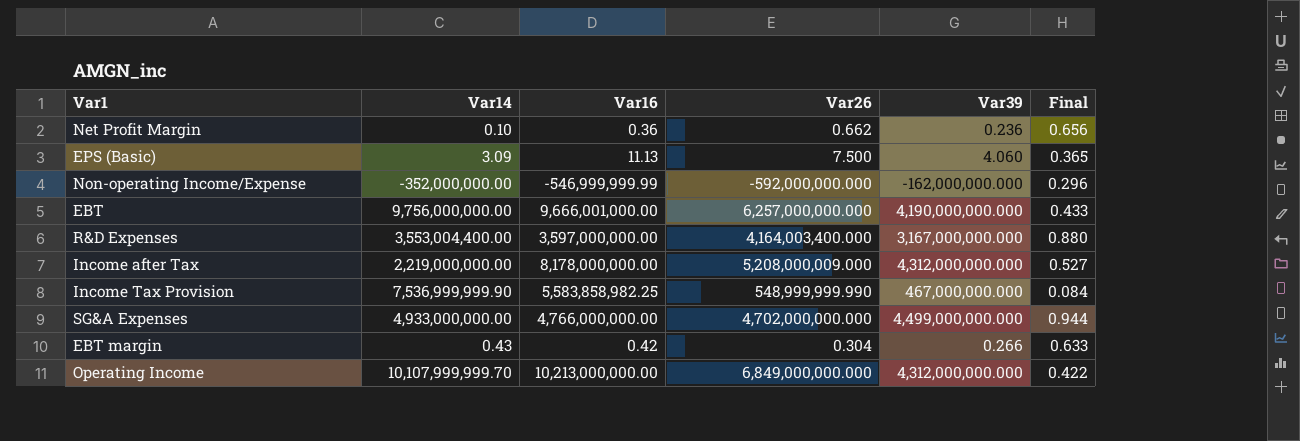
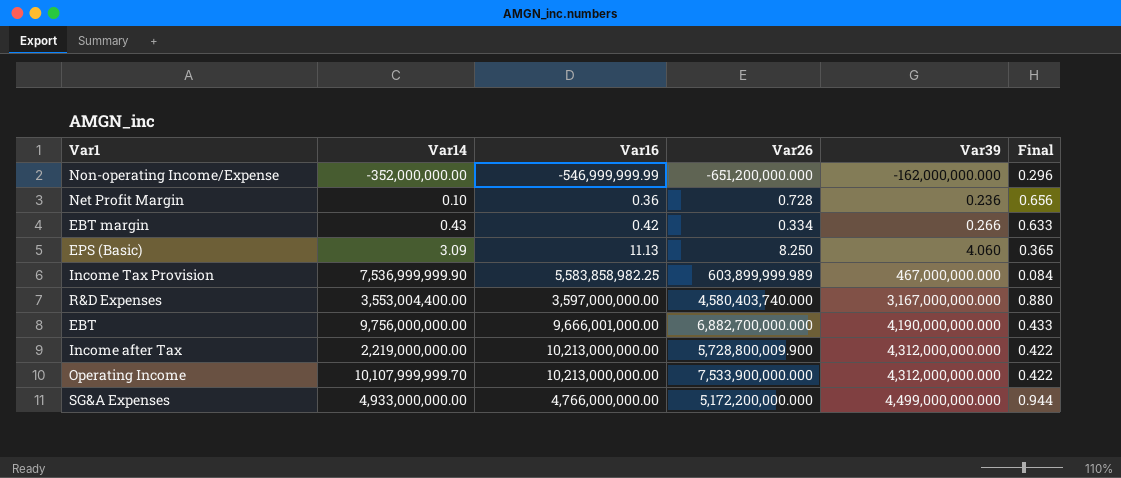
row order: none -> Var39 ascending
Non-operating Income/Expense | Var26: -592,000,000.000 -> -651,200,000.000
Net Profit Margin | Var26: 0.662 -> 0.728
EBT margin | Var26: 0.304 -> 0.334
EPS (Basic) | Var26: 7.500 -> 8.250
Income Tax Provision | Var26: 548,999,999.990 -> 603,899,999.989
R&D Expenses | Var26: 4,164,003,400.000 -> 4,580,403,740.000
EBT | Var26: 6,257,000,000.000 -> 6,882,700,000.000
Income after Tax | Var16: 8,178,000,000.00 -> 10,213,000,000.00
Income after Tax | Var26: 5,208,000,009.000 -> 5,728,800,009.900
Income after Tax | Final: 0.527 -> 0.422
Operating Income | Var26: 6,849,000,000.000 -> 7,533,900,000.000
SG&A Expenses | Var26: 4,702,000,000.000 -> 5,172,200,000.000

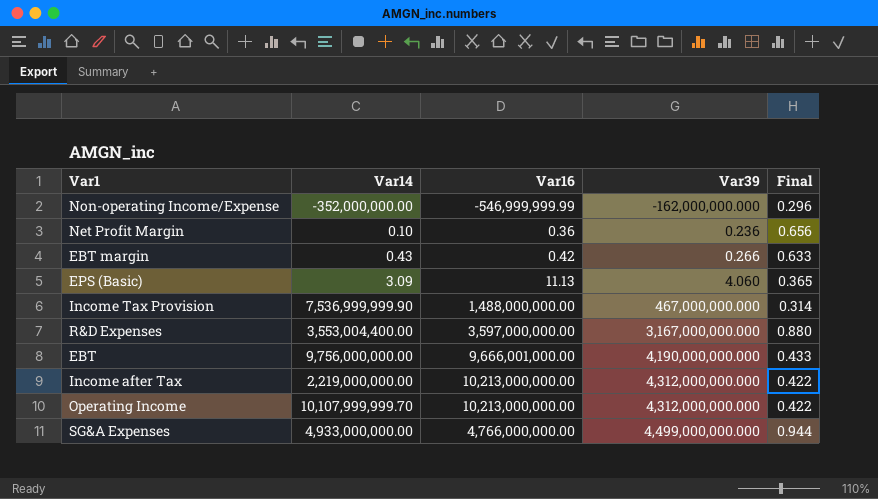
column Var26 | position: 4 -> none
Income Tax Provision | Var16: 5,583,858,982.25 -> 1,488,000,000.00
Income Tax Provision | Final: 0.084 -> 0.314

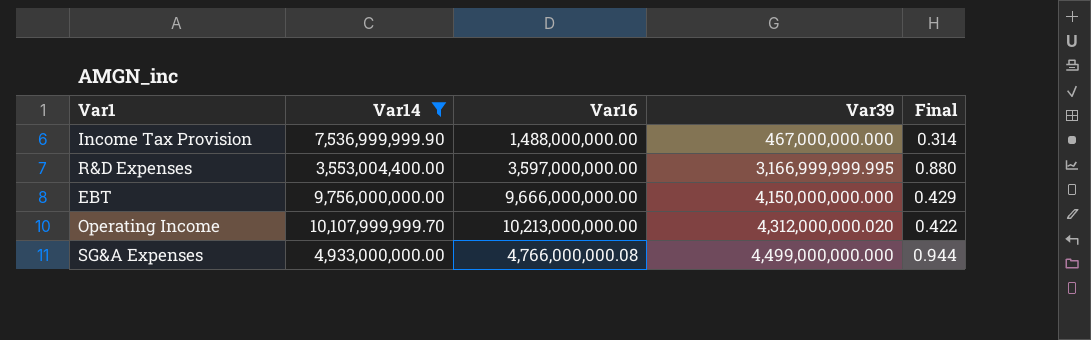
filter: none -> Var14 >= 3,553,004,400.00
R&D Expenses | Var39: 3,167,000,000.000 -> 3,166,999,999.995
EBT | Var16: 9,666,001,000.00 -> 9,666,000,000.00
EBT | Var39: 4,190,000,000.000 -> 4,150,000,000.000
EBT | Final: 0.433 -> 0.429
Operating Income | Var39: 4,312,000,000.000 -> 4,312,000,000.020
SG&A Expenses | Var16: 4,766,000,000.00 -> 4,766,000,000.08

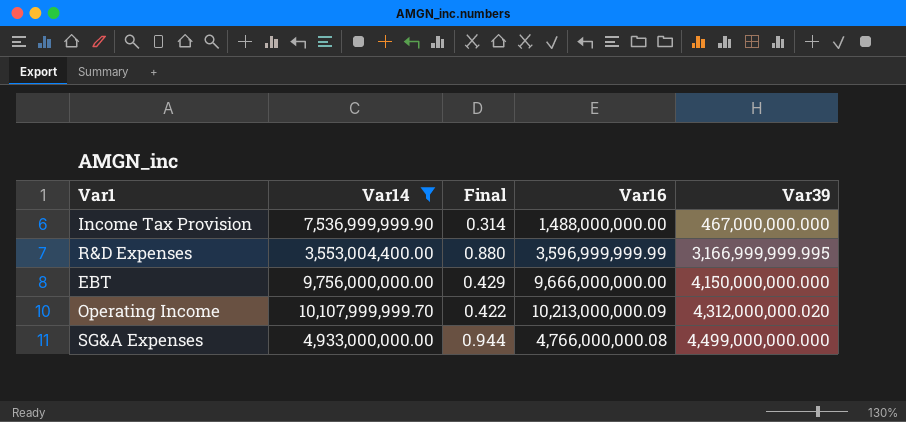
column Final | position: 5 -> 3
R&D Expenses | Var16: 3,597,000,000.00 -> 3,596,999,999.99
Operating Income | Var16: 10,213,000,000.00 -> 10,213,000,000.09

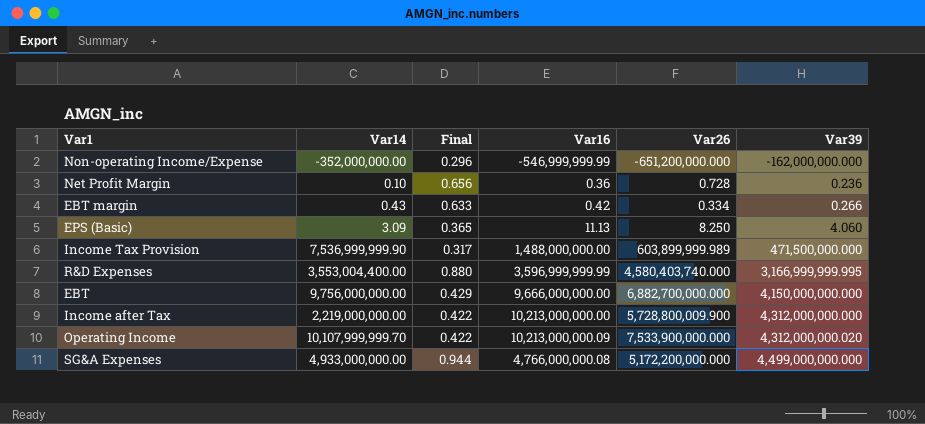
filter: Var14 >= 3,553,004,400.00 -> none
column Var26 | position: none -> 5
Income Tax Provision | Final: 0.314 -> 0.317
Income Tax Provision | Var39: 467,000,000.000 -> 471,500,000.000

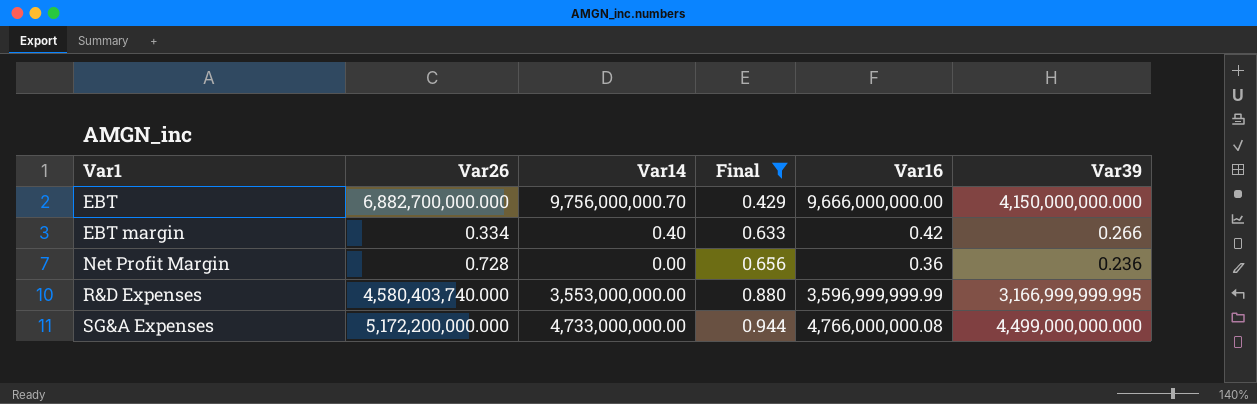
filter: none -> Final >= 0.429
row order: Var39 ascending -> Var1 ascending
column Var26 | position: 5 -> 2
EBT | Var14: 9,756,000,000.00 -> 9,756,000,000.70
EBT margin | Var14: 0.43 -> 0.40
Net Profit Margin | Var14: 0.10 -> 0.00
R&D Expenses | Var14: 3,553,004,400.00 -> 3,553,000,000.00
SG&A Expenses | Var14: 4,933,000,000.00 -> 4,733,000,000.00

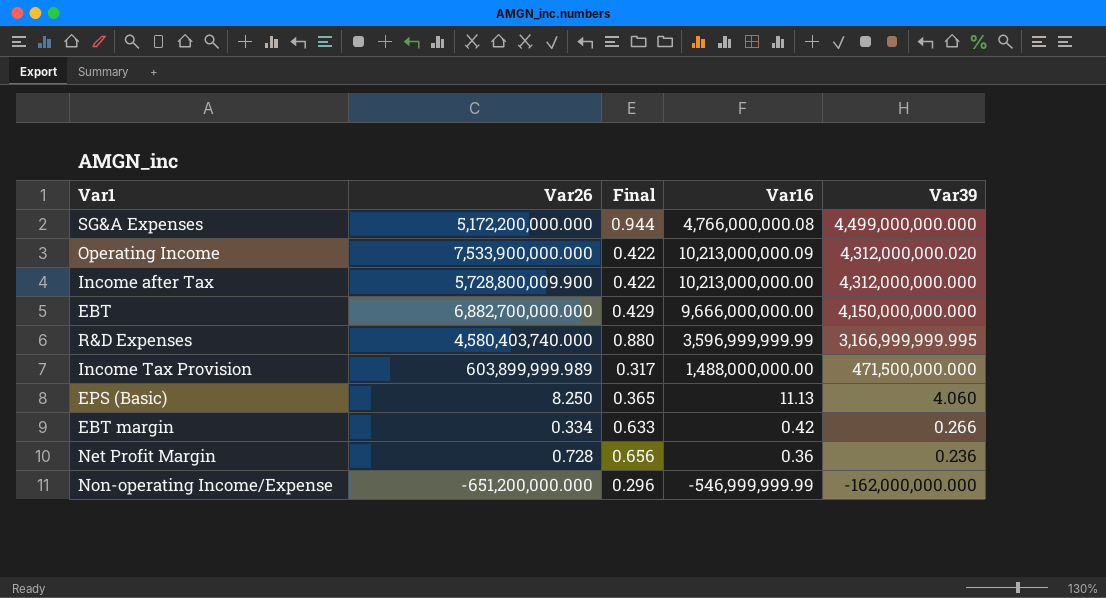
filter: Final >= 0.429 -> none
row order: Var1 ascending -> Var39 descending
column Var14 | position: 3 -> none

